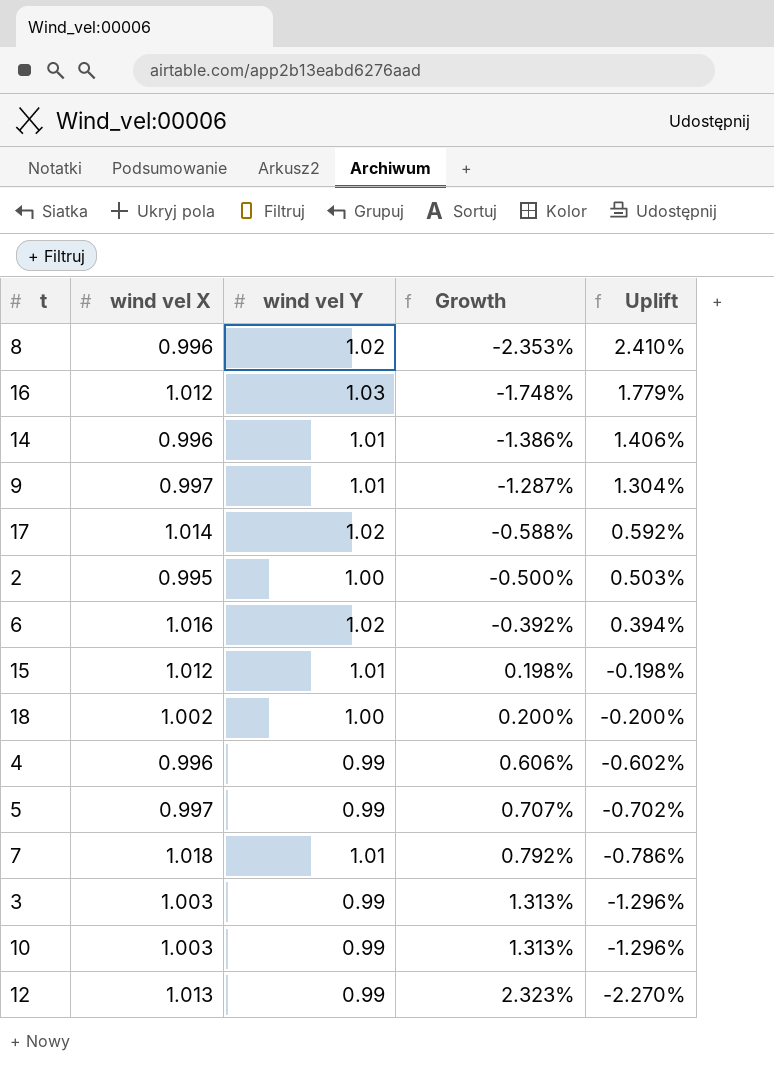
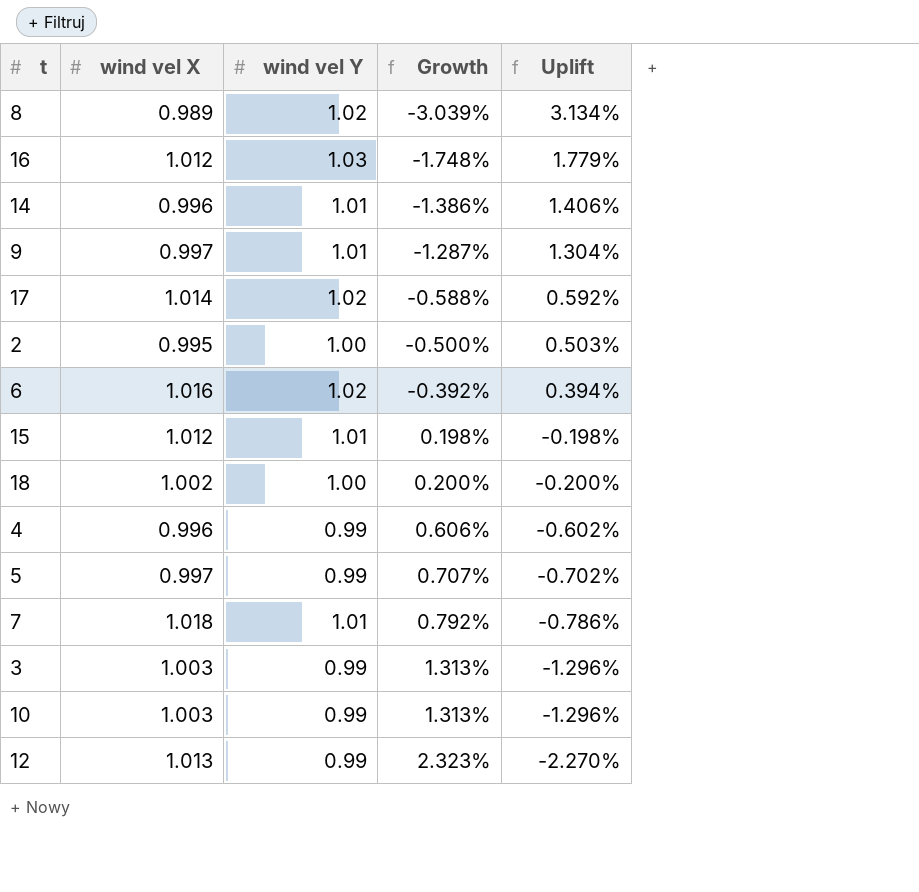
8 | wind vel X: 0.996 -> 0.989
8 | Growth: -2.353% -> -3.039%
8 | Uplift: 2.410% -> 3.134%

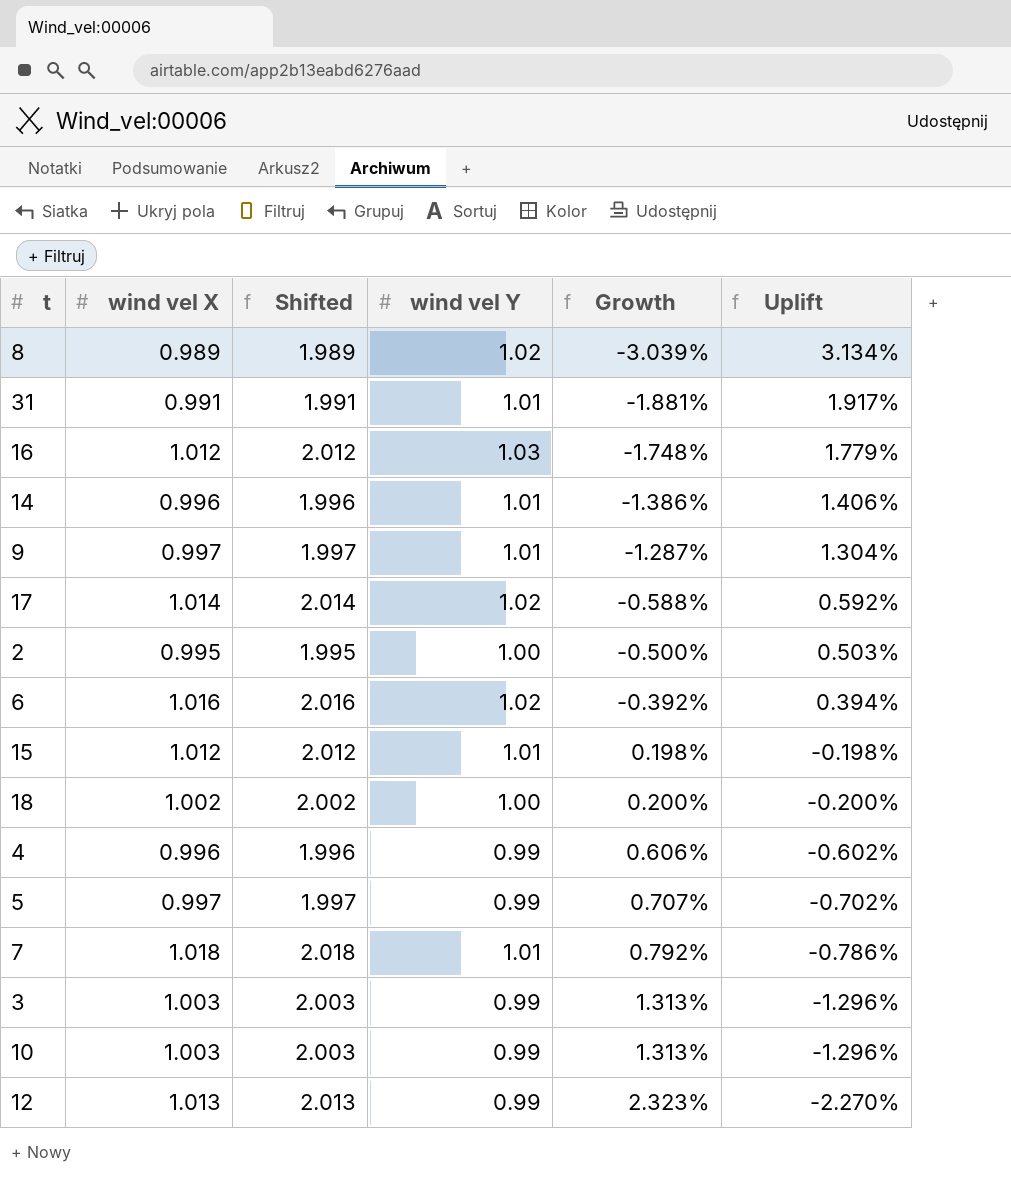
column Shifted | formula: none -> [wind vel X] + 1
row 31: none -> 0.991 | 1.991 | 1.01 | -1.881% | 1.917%

